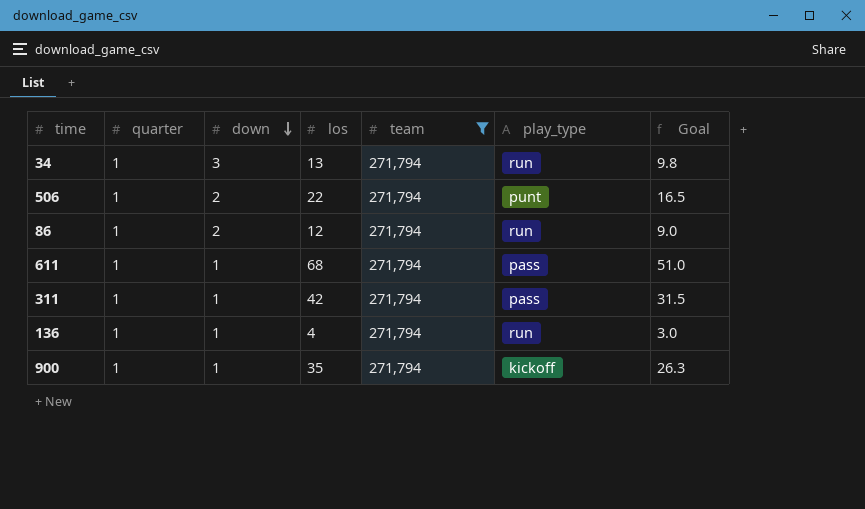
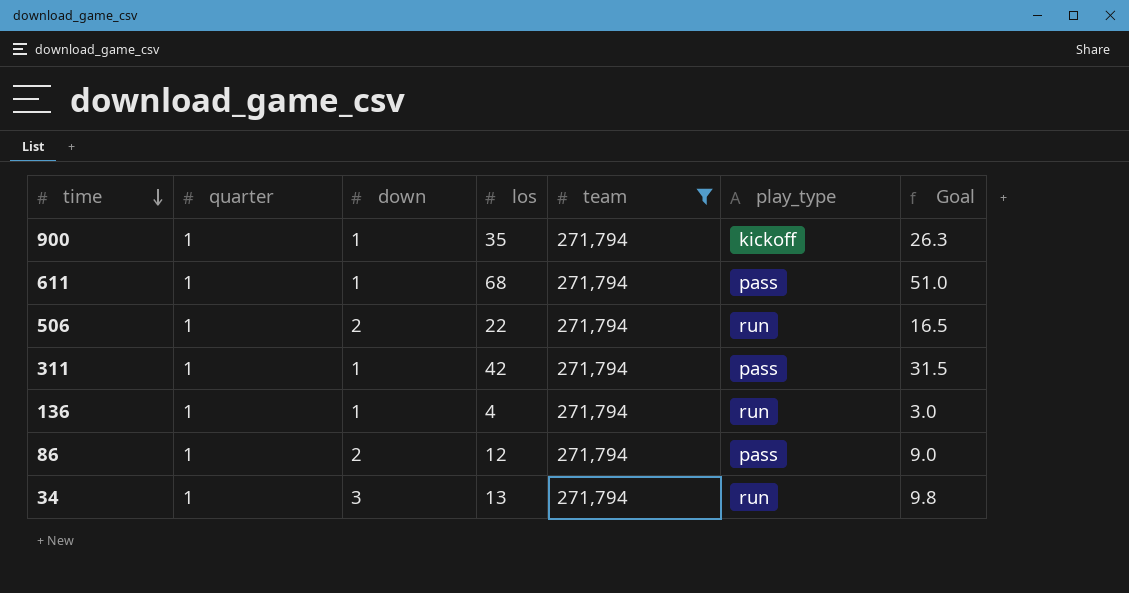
row order: down descending -> time descending
506 | play_type: punt -> run
86 | play_type: run -> pass

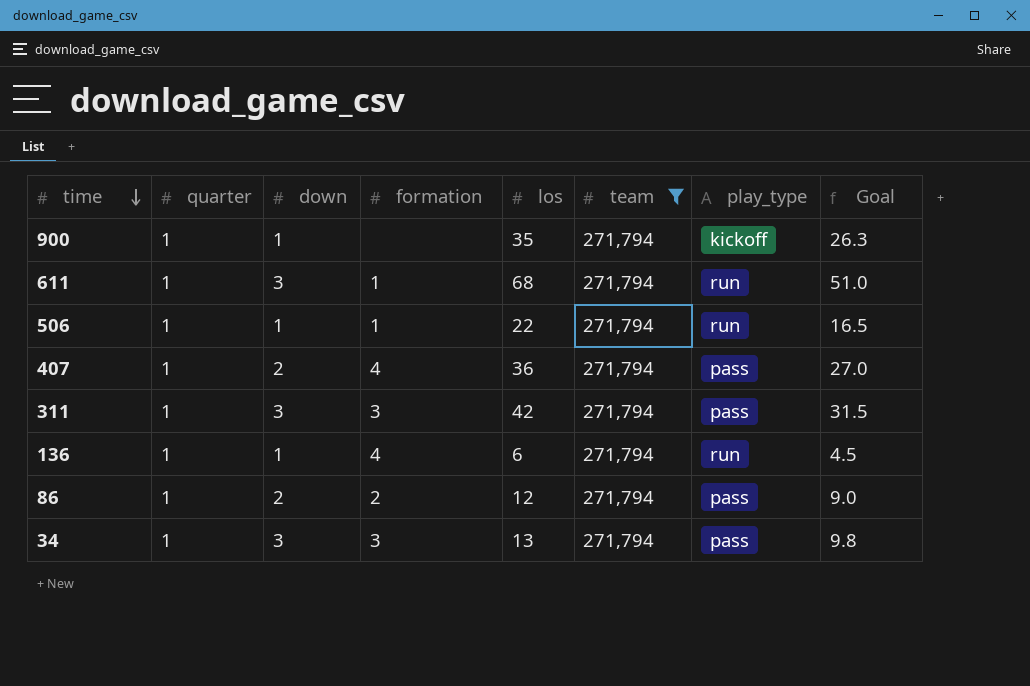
column formation | position: none -> 4
611 | down: 1 -> 3
611 | play_type: pass -> run
506 | down: 2 -> 1
row 407: none -> 1 | 2 | 4 | 36 | 271,794 | pass | 27.0
311 | down: 1 -> 3
136 | los: 4 -> 6
136 | Goal: 3.0 -> 4.5
34 | play_type: run -> pass

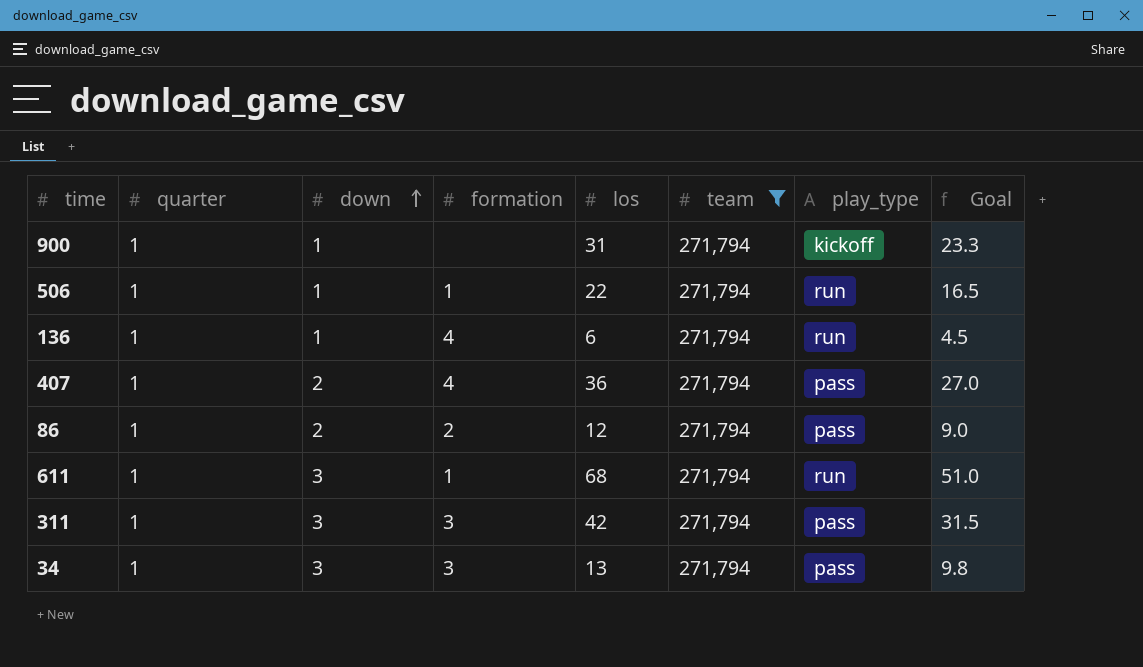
row order: time descending -> down ascending
900 | los: 35 -> 31
900 | Goal: 26.3 -> 23.3

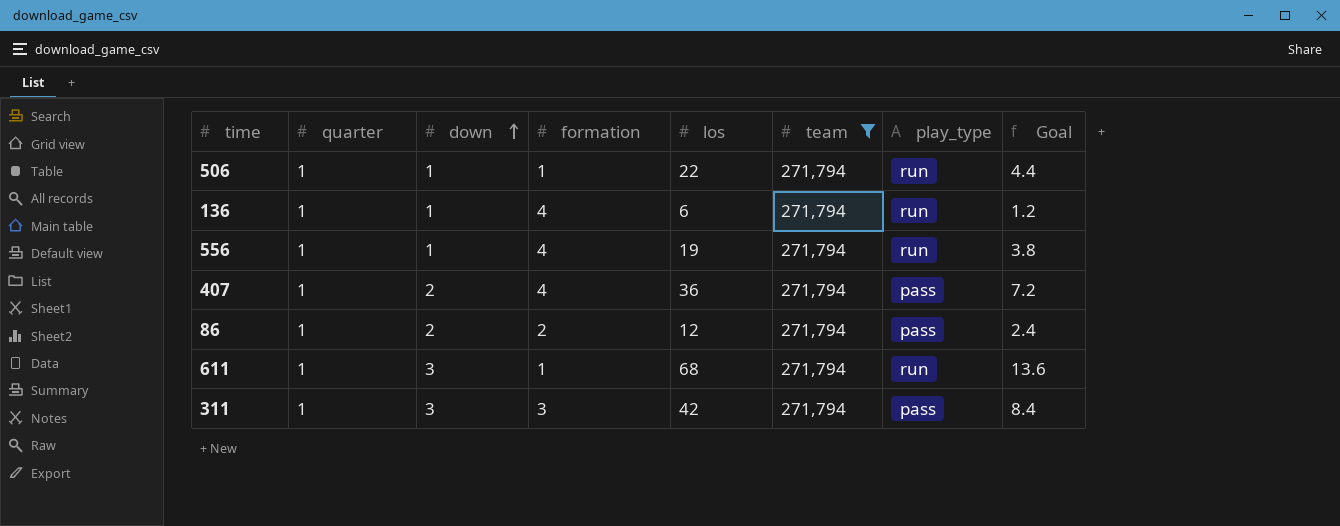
column Goal | formula: [los] * 0.75 -> [los] * 0.2
row 900: 1 | 1 | none | 31 | 271,794 | kickoff | 23.3 -> none
row 34: 1 | 3 | 3 | 13 | 271,794 | pass | 9.8 -> none
row 556: none -> 1 | 1 | 4 | 19 | 271,794 | run | 3.8

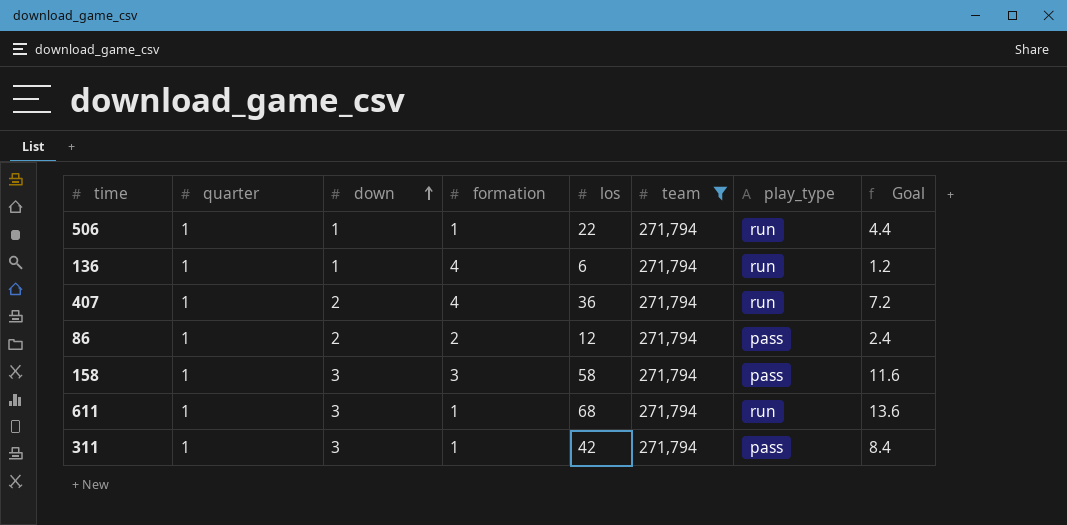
row 556: 1 | 1 | 4 | 19 | 271,794 | run | 3.8 -> none
407 | play_type: pass -> run
row 158: none -> 1 | 3 | 3 | 58 | 271,794 | pass | 11.6
311 | formation: 3 -> 1

